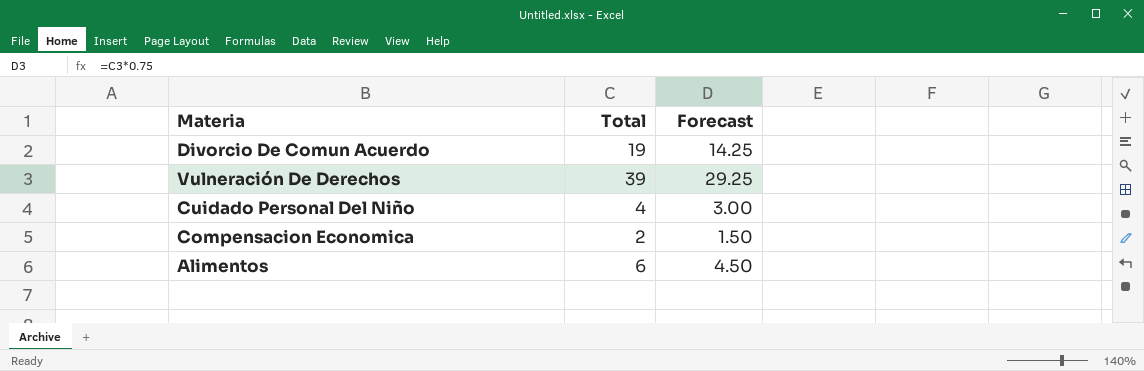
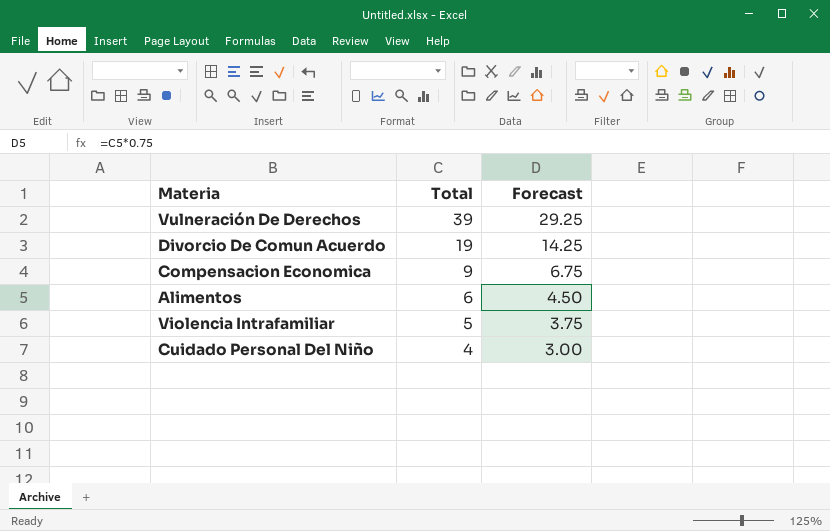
row order: none -> Total descending
Compensacion Economica | Total: 2 -> 9
Compensacion Economica | Forecast: 1.50 -> 6.75
row Violencia Intrafamiliar: none -> 5 | 3.75

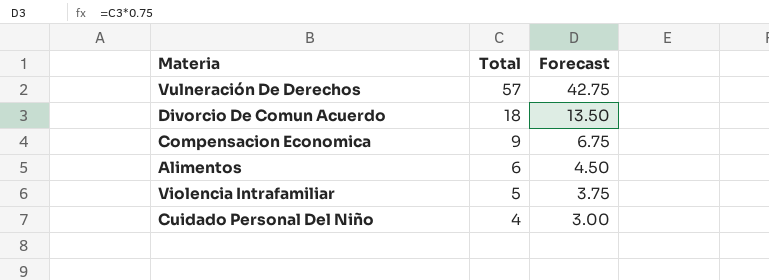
Vulneración De Derechos | Total: 39 -> 57
Vulneración De Derechos | Forecast: 29.25 -> 42.75
Divorcio De Comun Acuerdo | Total: 19 -> 18
Divorcio De Comun Acuerdo | Forecast: 14.25 -> 13.50

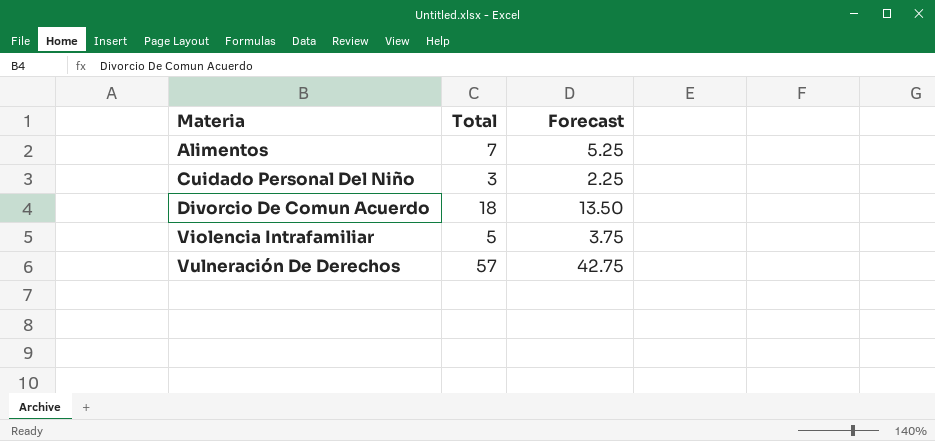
row order: Total descending -> Materia ascending
row Compensacion Economica: 9 | 6.75 -> none
Alimentos | Total: 6 -> 7
Alimentos | Forecast: 4.50 -> 5.25
Cuidado Personal Del Niño | Total: 4 -> 3
Cuidado Personal Del Niño | Forecast: 3.00 -> 2.25

